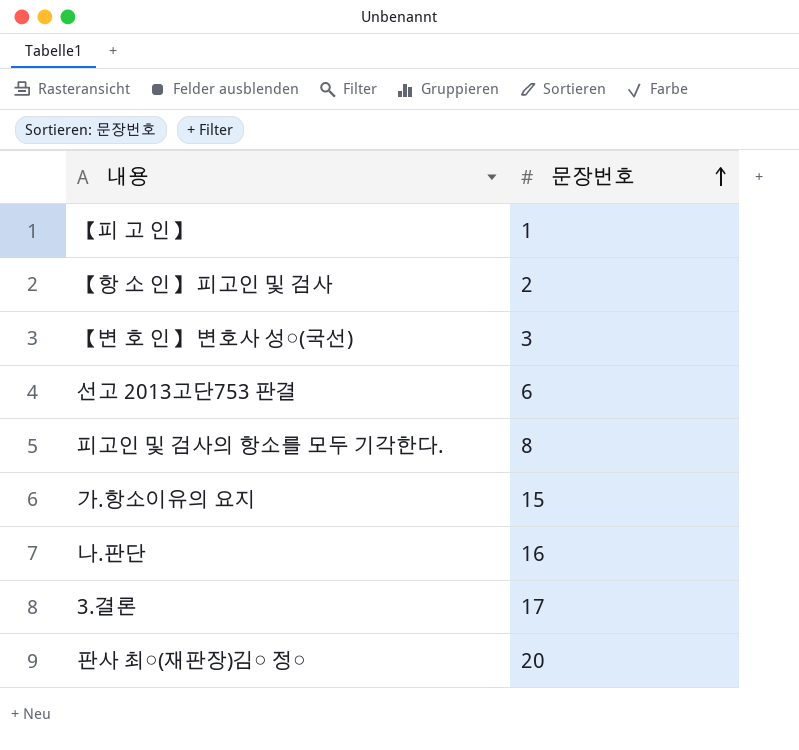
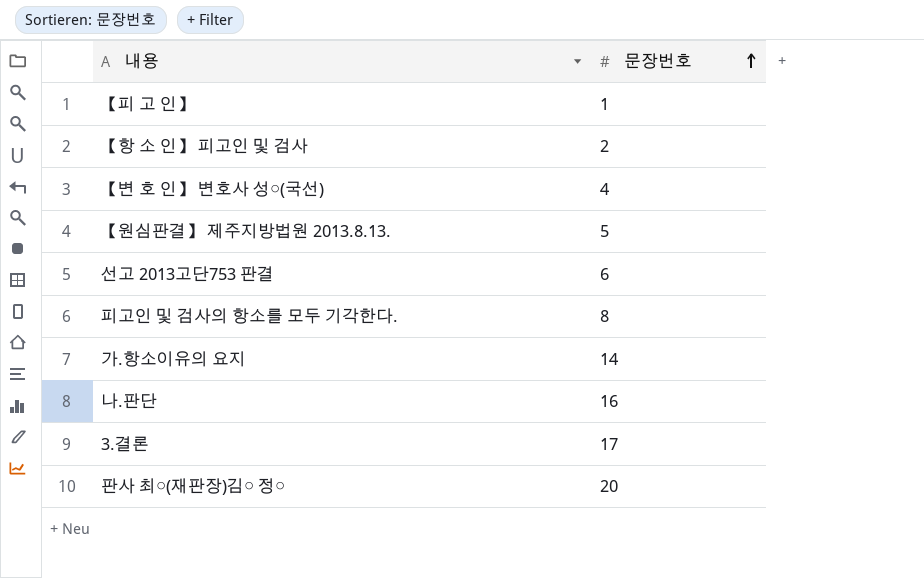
【변 호 인】 변호사 성○(국선) | 문장번호: 3 -> 4
row 【원심판결】 제주지방법원 2013.8.13.: none -> 5
가.항소이유의 요지 | 문장번호: 15 -> 14

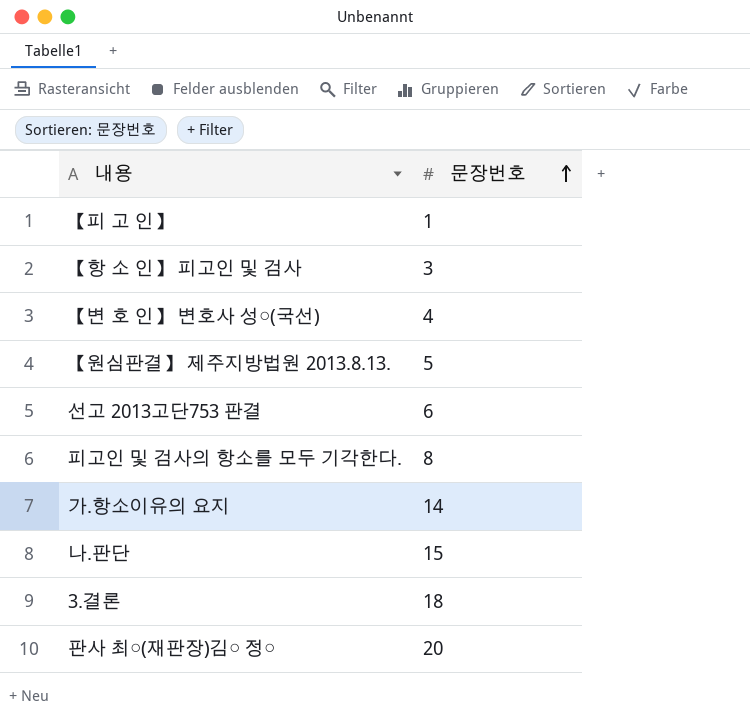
【항 소 인】 피고인 및 검사 | 문장번호: 2 -> 3
나.판단 | 문장번호: 16 -> 15
3.결론 | 문장번호: 17 -> 18

